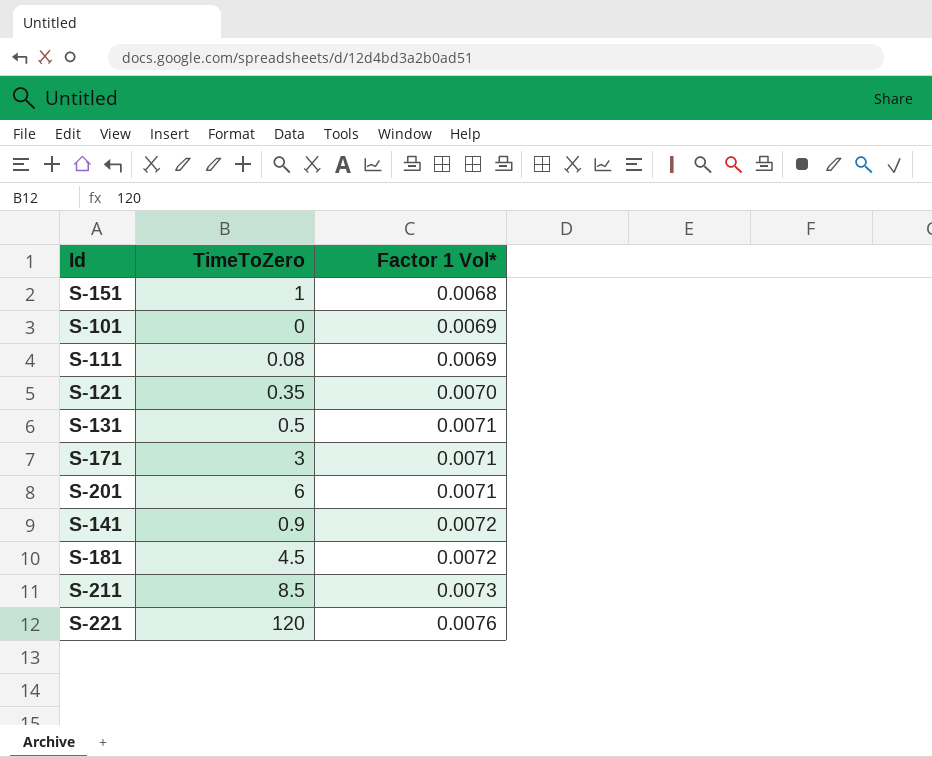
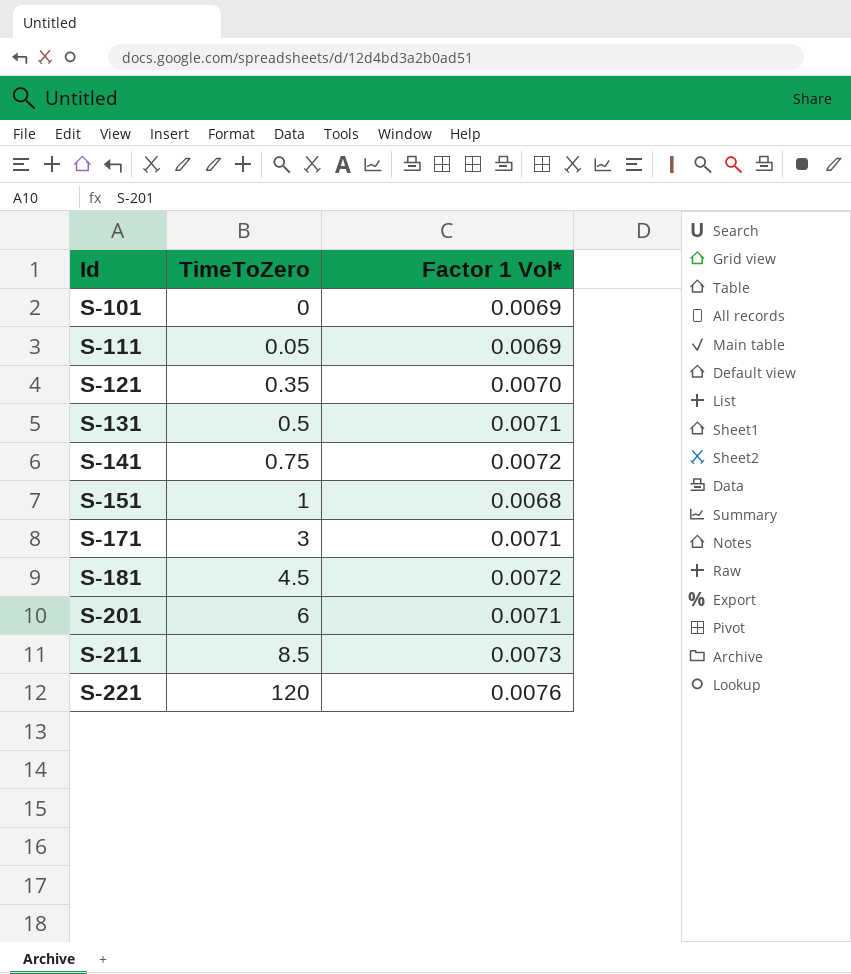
row order: Factor 1 Vol* ascending -> Id ascending
S-111 | TimeToZero: 0.08 -> 0.05
S-141 | TimeToZero: 0.9 -> 0.75

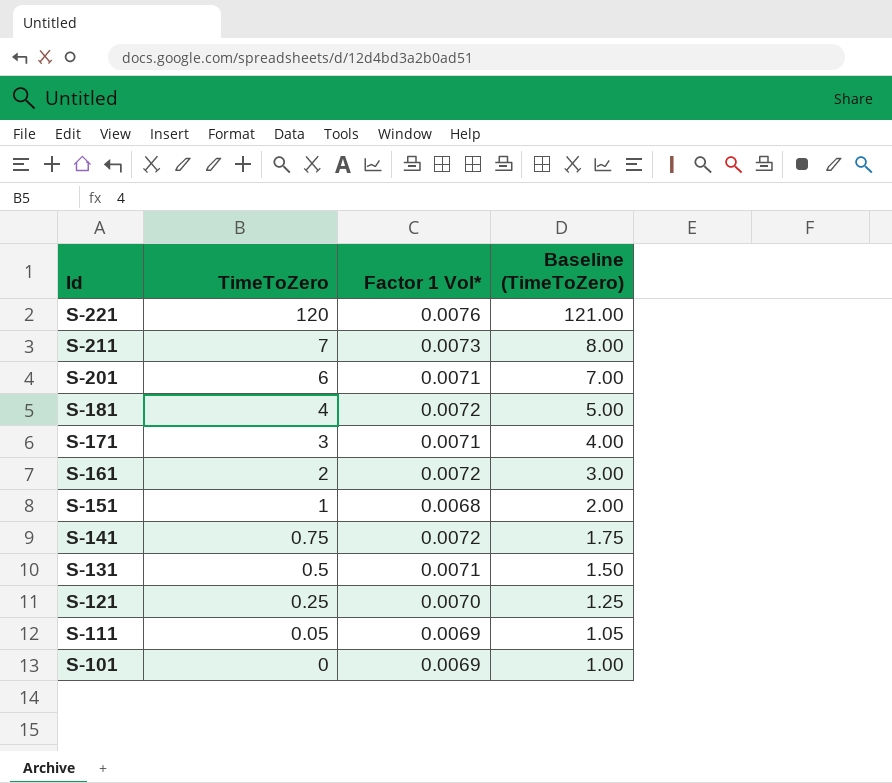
row order: Id ascending -> Id descending
column Baseline (TimeToZero) | formula: none -> [TimeToZero] + 1
S-211 | TimeToZero: 8.5 -> 7
S-181 | TimeToZero: 4.5 -> 4
row S-161: none -> 2 | 0.0072 | 3.00
S-121 | TimeToZero: 0.35 -> 0.25

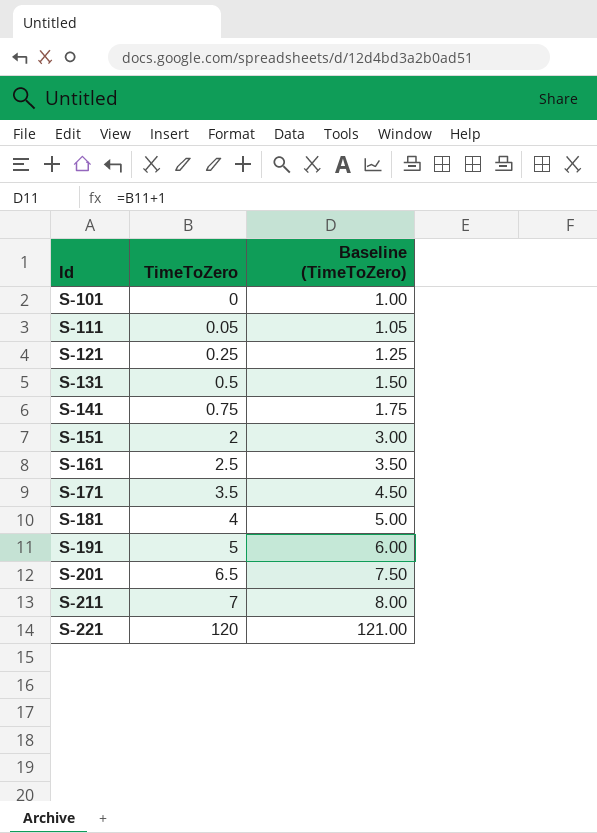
row order: Id descending -> Id ascending
column Factor 1 Vol* | position: 3 -> none
S-151 | TimeToZero: 1 -> 2
S-151 | Baseline (TimeToZero): 2.00 -> 3.00
S-161 | TimeToZero: 2 -> 2.5
S-161 | Baseline (TimeToZero): 3.00 -> 3.50
S-171 | TimeToZero: 3 -> 3.5
S-171 | Baseline (TimeToZero): 4.00 -> 4.50
row S-191: none -> 5 | 6.00
S-201 | TimeToZero: 6 -> 6.5
S-201 | Baseline (TimeToZero): 7.00 -> 7.50

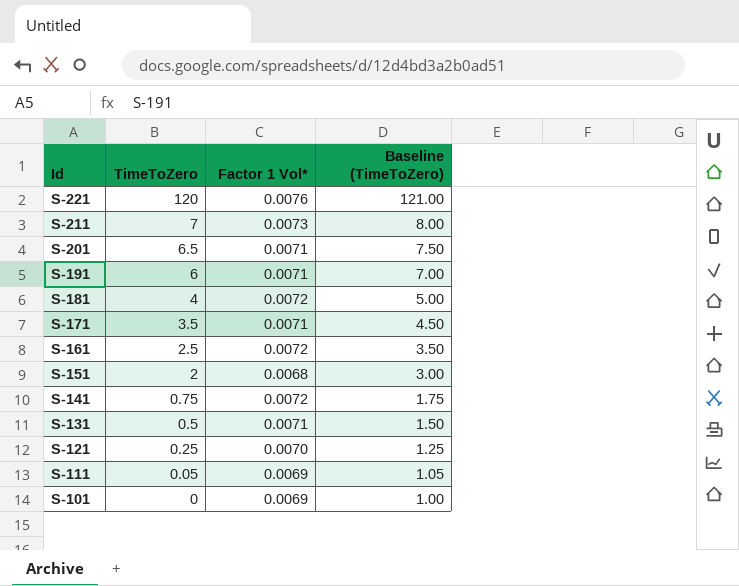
row order: Id ascending -> Id descending
column Factor 1 Vol* | position: none -> 3
S-191 | TimeToZero: 5 -> 6
S-191 | Baseline (TimeToZero): 6.00 -> 7.00

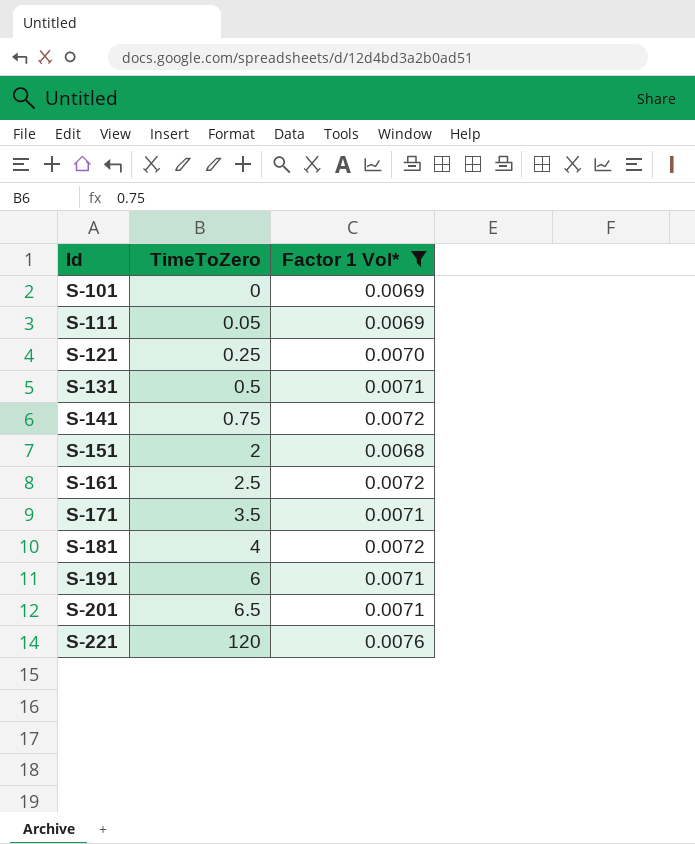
filter: none -> Factor 1 Vol* != 0.0073
row order: Id descending -> Id ascending
column Baseline (TimeToZero) | formula: [TimeToZero] + 1 -> none

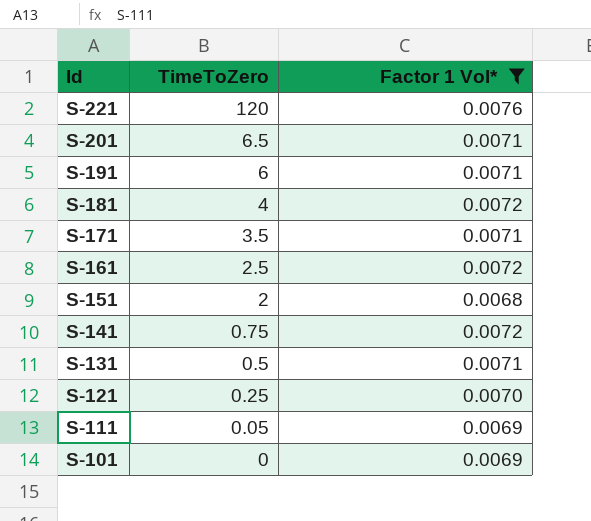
row order: Id ascending -> Id descending

